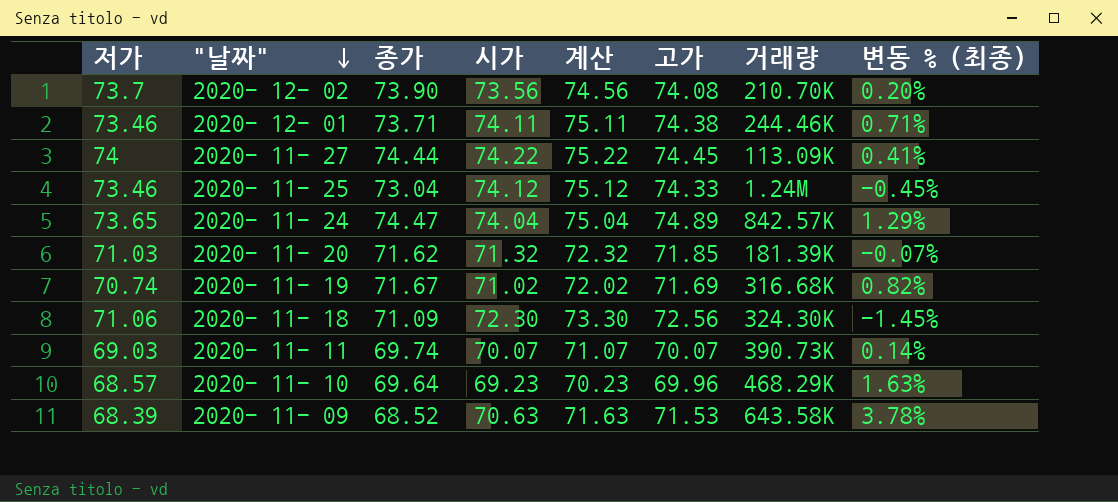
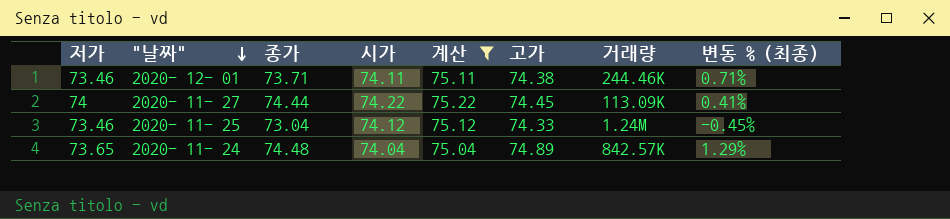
filter: none -> 계산 >= 75.04
2020- 11- 24 | 종가: 74.47 -> 74.48

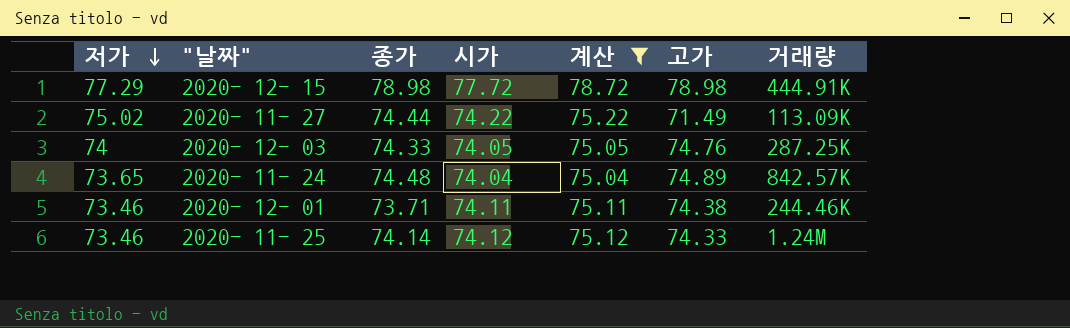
row order: "날짜" descending -> 저가 descending
column 변동 % (최종) | position: 8 -> none
row 2020- 12- 15: none -> 77.29 | 78.98 | 77.72 | 78.72 | 78.98 | 444.91K
2020- 11- 27 | 저가: 74 -> 75.02
2020- 11- 27 | 고가: 74.45 -> 71.49
row 2020- 12- 03: none -> 74 | 74.33 | 74.05 | 75.05 | 74.76 | 287.25K
2020- 11- 25 | 종가: 73.04 -> 74.14

